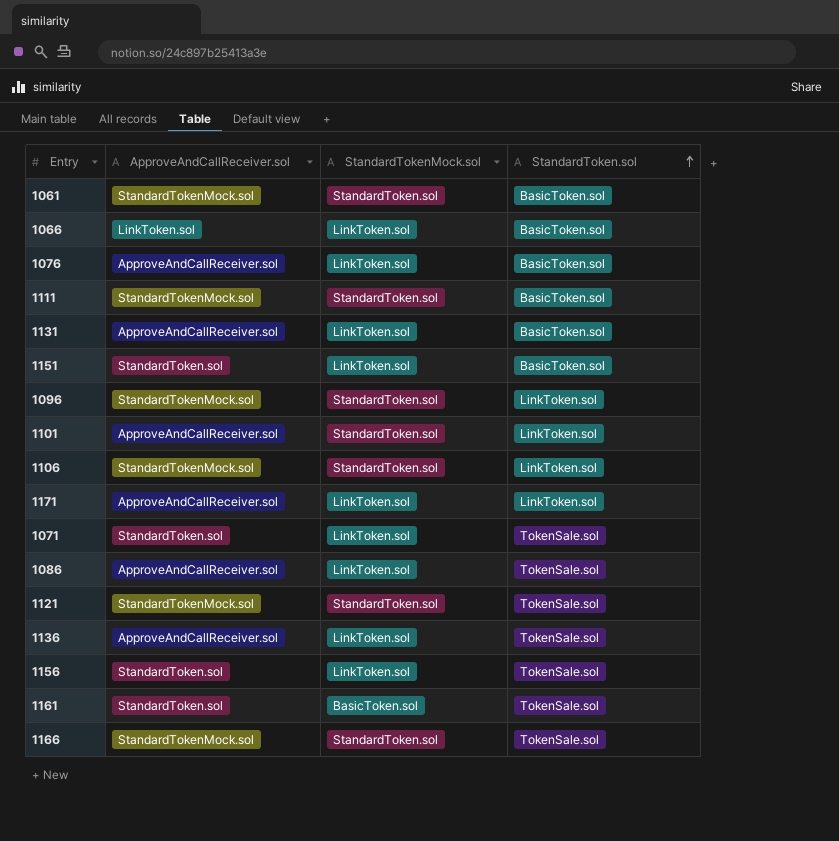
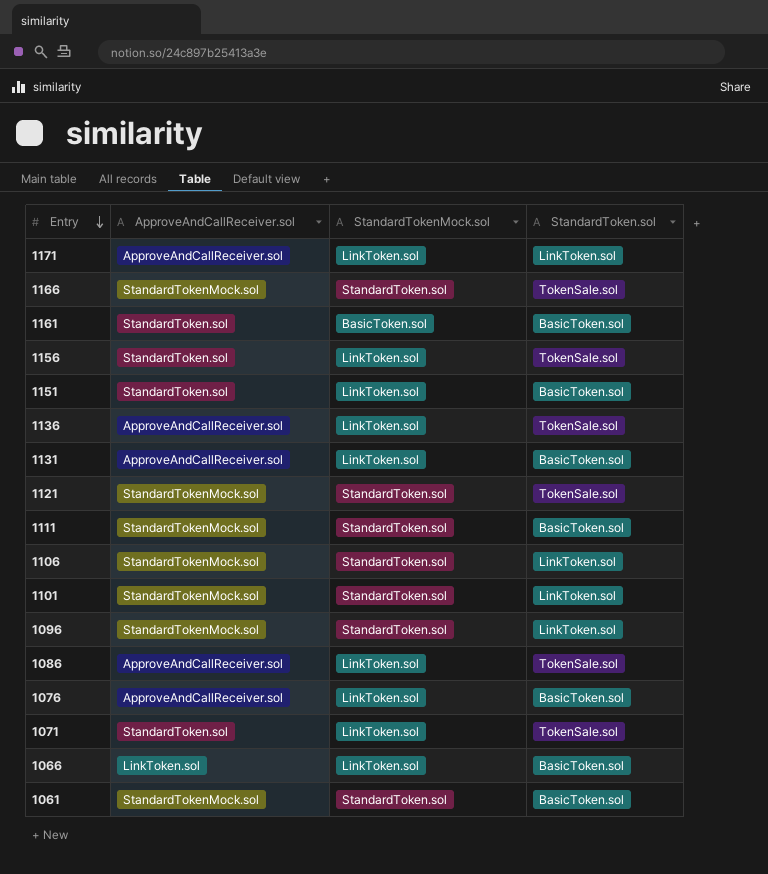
row order: StandardToken.sol ascending -> Entry descending
1161 | StandardToken.sol: TokenSale.sol -> BasicToken.sol
1101 | ApproveAndCallReceiver.sol: ApproveAndCallReceiver.sol -> StandardTokenMock.sol

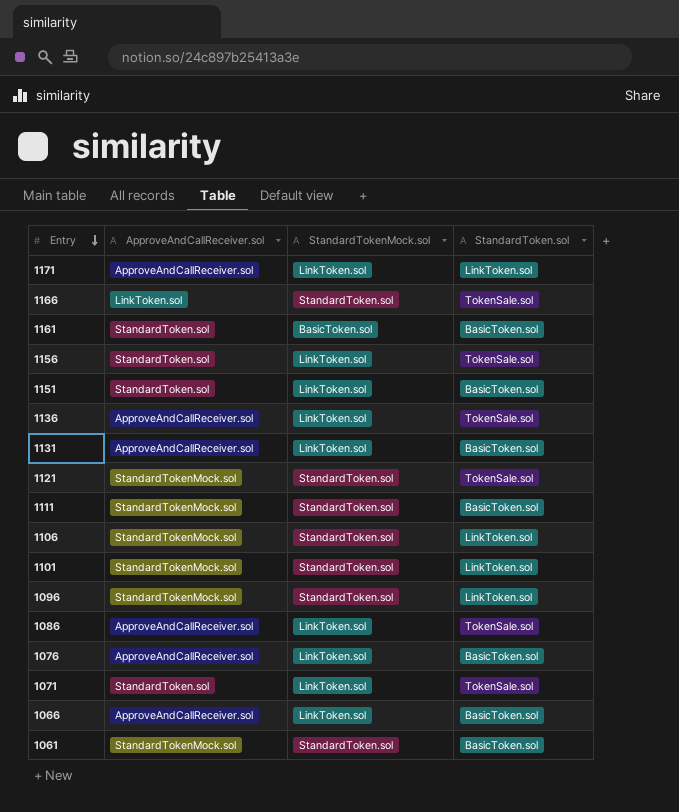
1166 | ApproveAndCallReceiver.sol: StandardTokenMock.sol -> LinkToken.sol
1066 | ApproveAndCallReceiver.sol: LinkToken.sol -> ApproveAndCallReceiver.sol

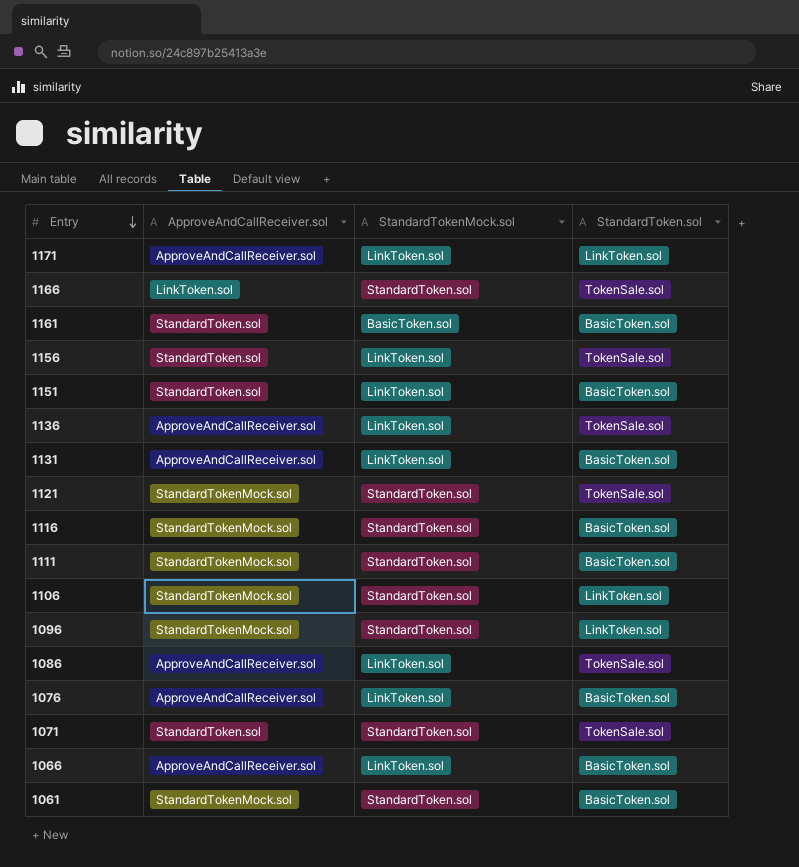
row 1101: StandardTokenMock.sol | StandardToken.sol | LinkToken.sol -> none
row 1116: none -> StandardTokenMock.sol | StandardToken.sol | BasicToken.sol
1071 | StandardTokenMock.sol: LinkToken.sol -> StandardToken.sol

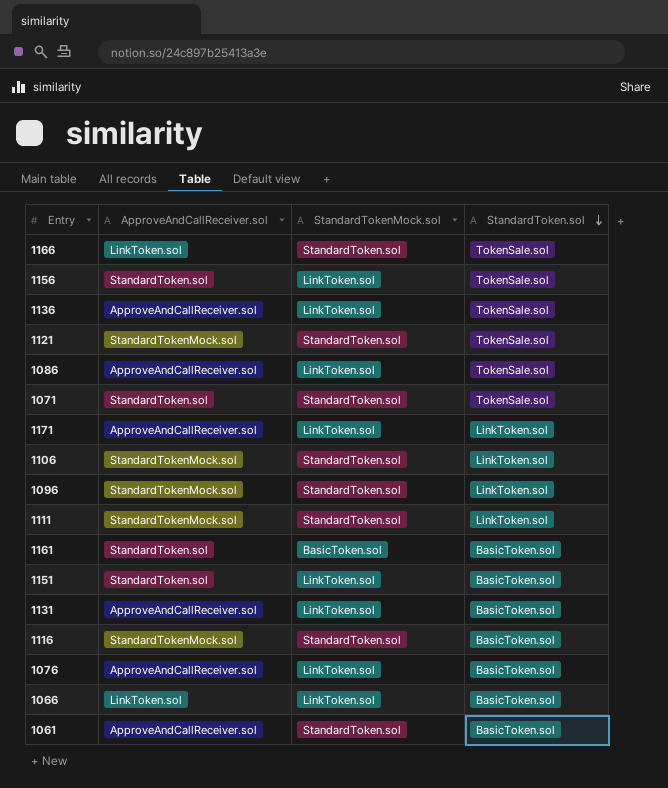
row order: Entry descending -> StandardToken.sol descending
1111 | StandardToken.sol: BasicToken.sol -> LinkToken.sol
1066 | ApproveAndCallReceiver.sol: ApproveAndCallReceiver.sol -> LinkToken.sol
1061 | ApproveAndCallReceiver.sol: StandardTokenMock.sol -> ApproveAndCallReceiver.sol

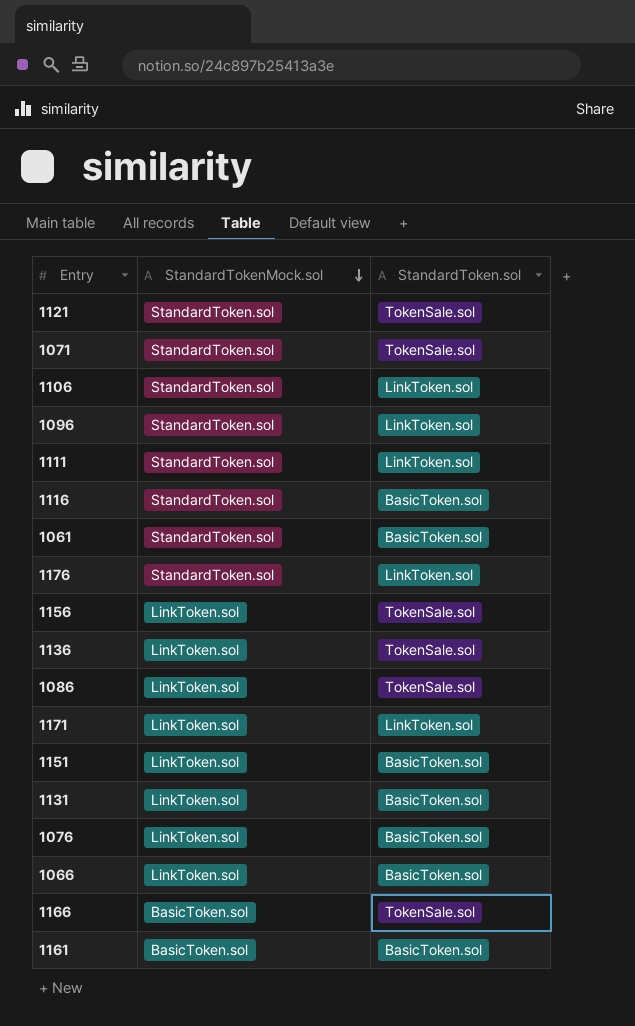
row order: StandardToken.sol descending -> StandardTokenMock.sol descending
column ApproveAndCallReceiver.sol | position: 2 -> none
row 1176: none -> StandardToken.sol | LinkToken.sol
1166 | StandardTokenMock.sol: StandardToken.sol -> BasicToken.sol

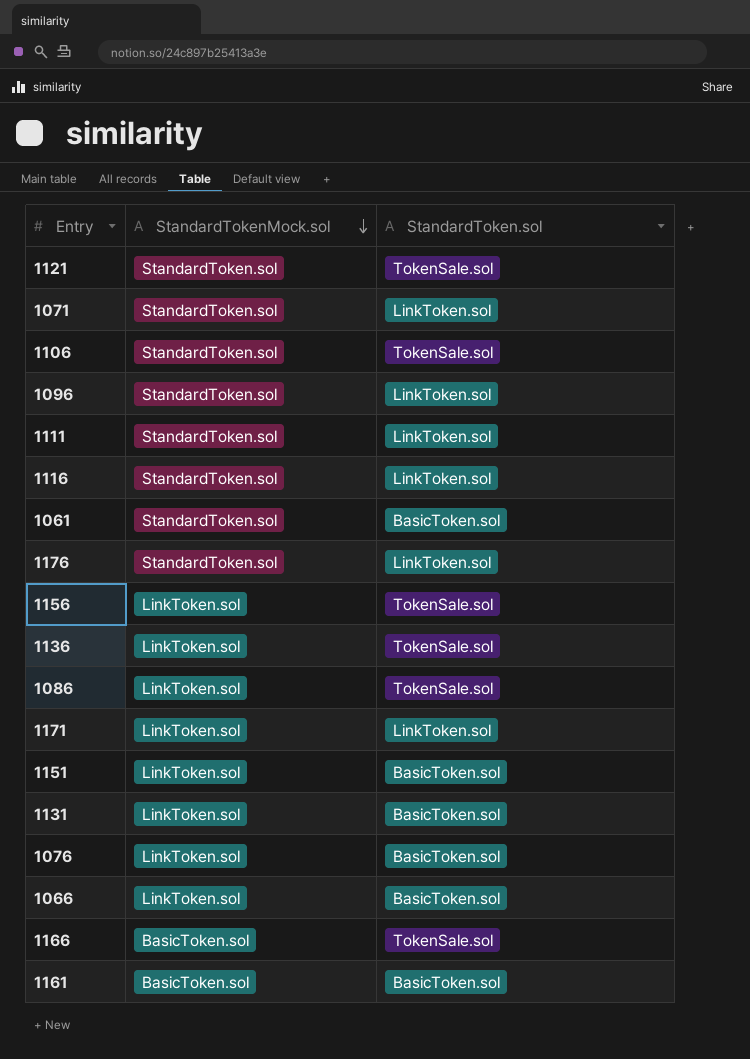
1071 | StandardToken.sol: TokenSale.sol -> LinkToken.sol
1106 | StandardToken.sol: LinkToken.sol -> TokenSale.sol
1116 | StandardToken.sol: BasicToken.sol -> LinkToken.sol

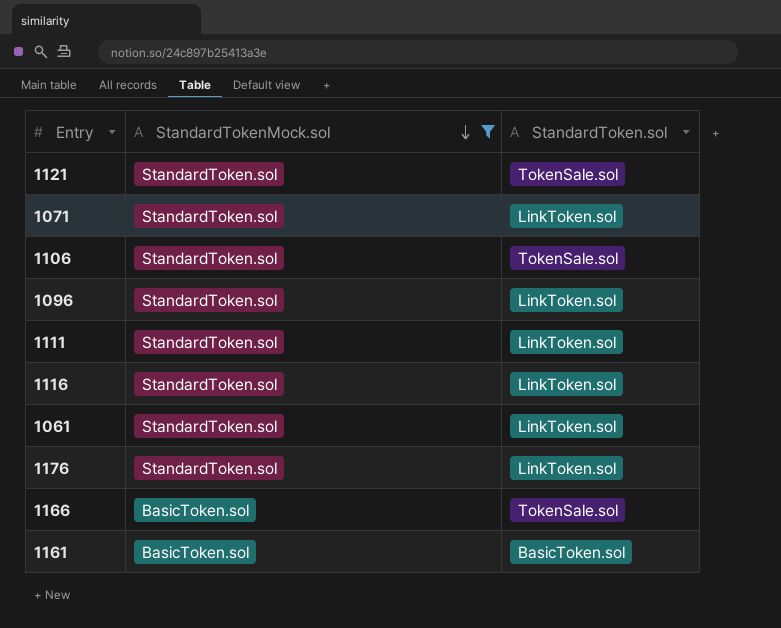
filter: none -> StandardTokenMock.sol != LinkToken.sol
1061 | StandardToken.sol: BasicToken.sol -> LinkToken.sol

